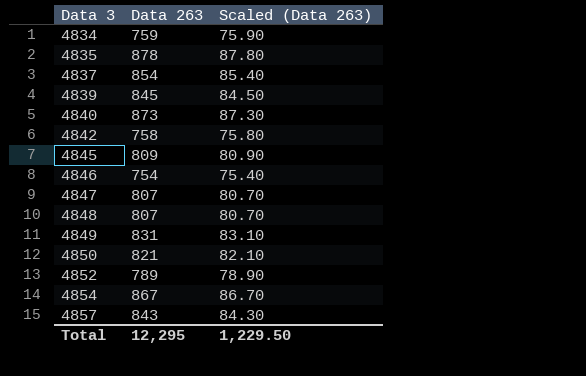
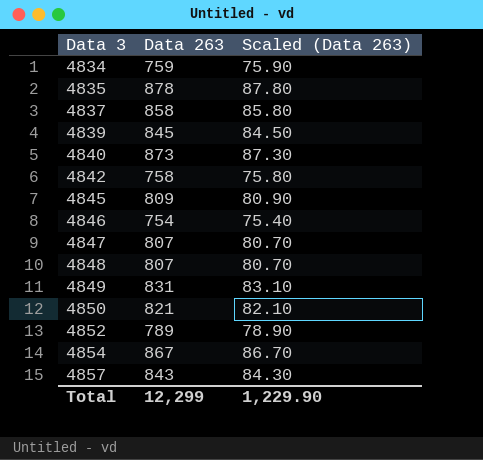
4837 | Data 263: 854 -> 858
4837 | Scaled (Data 263): 85.40 -> 85.80
Total | Data 263: 12,295 -> 12,299
Total | Scaled (Data 263): 1,229.50 -> 1,229.90

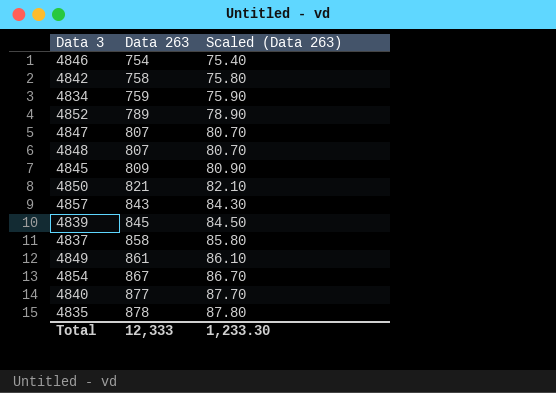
row order: Data 3 ascending -> Data 263 ascending
4849 | Data 263: 831 -> 861
4849 | Scaled (Data 263): 83.10 -> 86.10
4840 | Data 263: 873 -> 877
4840 | Scaled (Data 263): 87.30 -> 87.70
Total | Data 263: 12,299 -> 12,333
Total | Scaled (Data 263): 1,229.90 -> 1,233.30

